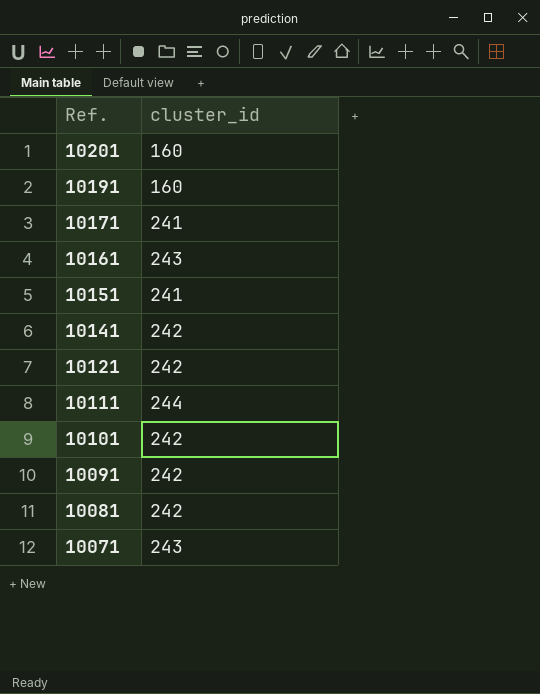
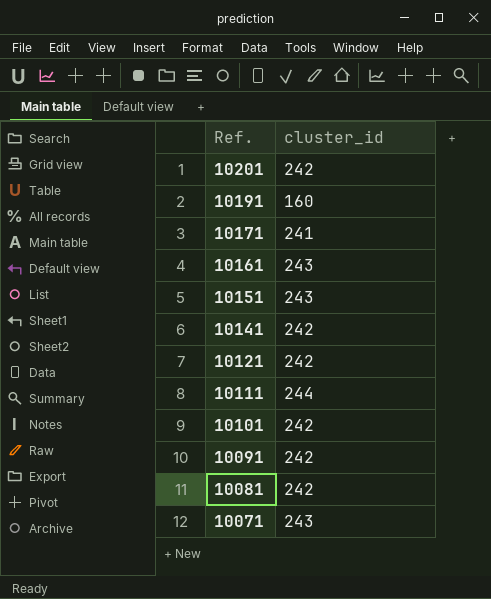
10201 | cluster_id: 160 -> 242
10151 | cluster_id: 241 -> 243

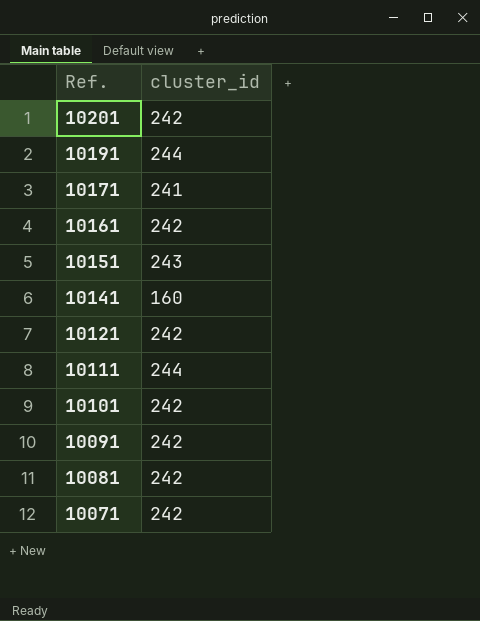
10191 | cluster_id: 160 -> 244
10161 | cluster_id: 243 -> 242
10141 | cluster_id: 242 -> 160
10071 | cluster_id: 243 -> 242

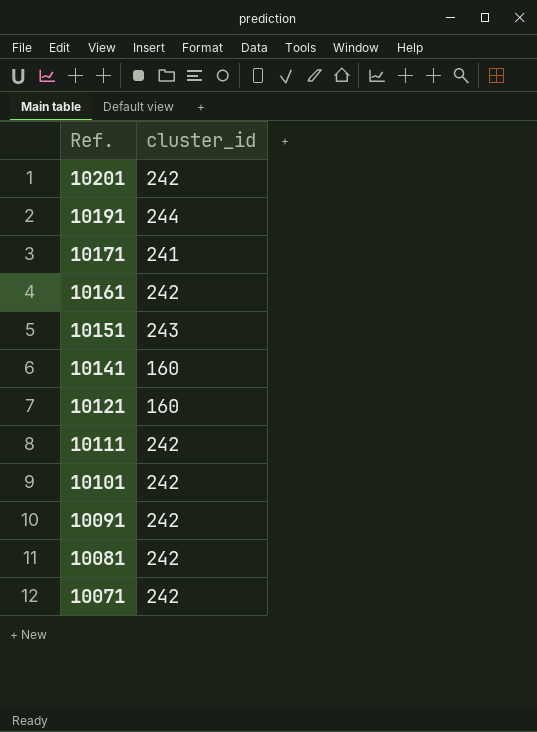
10121 | cluster_id: 242 -> 160
10111 | cluster_id: 244 -> 242

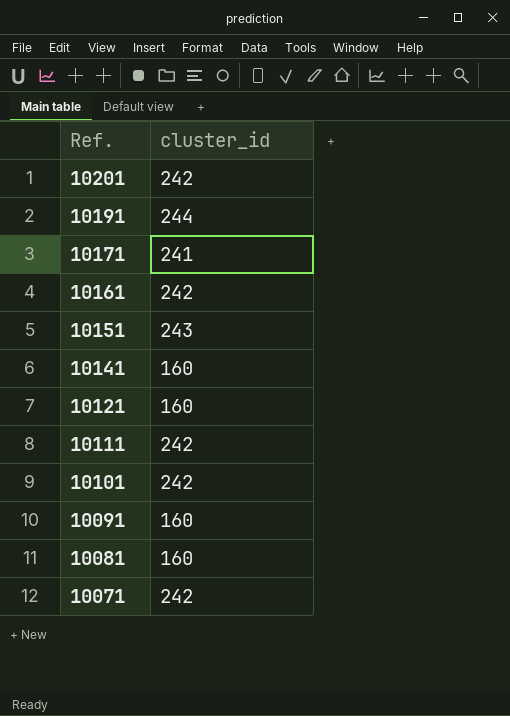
10091 | cluster_id: 242 -> 160
10081 | cluster_id: 242 -> 160

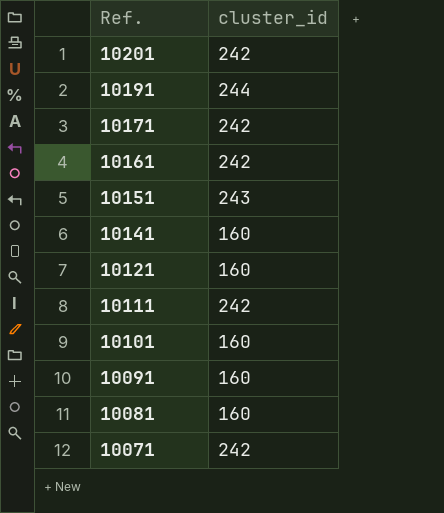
10171 | cluster_id: 241 -> 242
10101 | cluster_id: 242 -> 160

